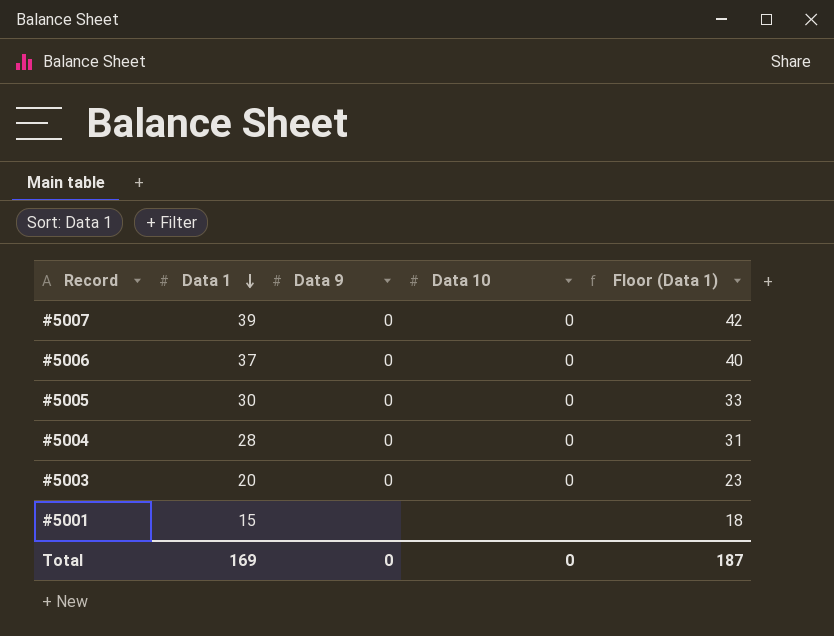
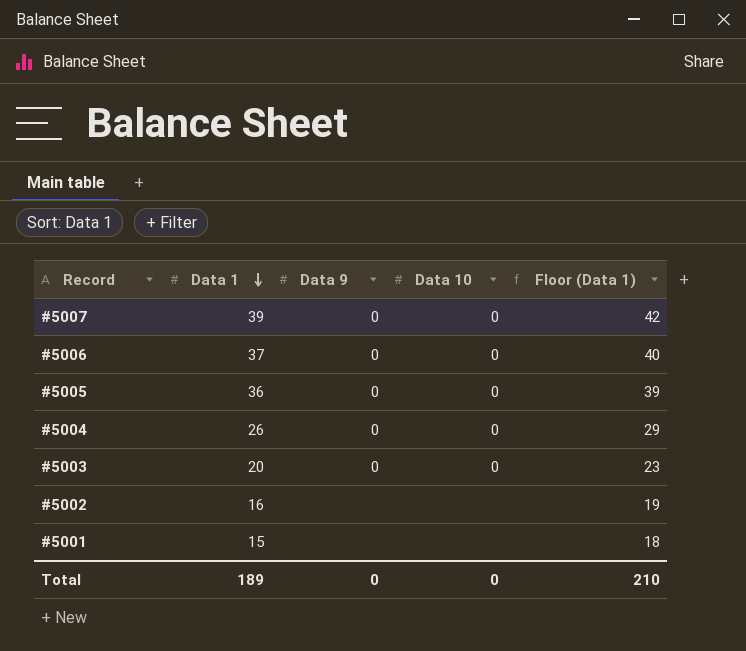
#5005 | Data 1: 30 -> 36
#5005 | Floor (Data 1): 33 -> 39
#5004 | Data 1: 28 -> 26
#5004 | Floor (Data 1): 31 -> 29
row #5002: none -> 16 | none | none | 19
Total | Data 1: 169 -> 189
Total | Floor (Data 1): 187 -> 210

